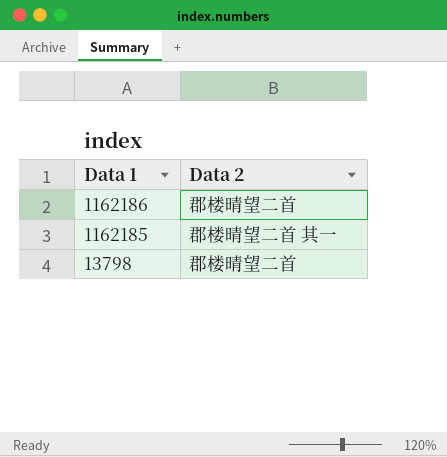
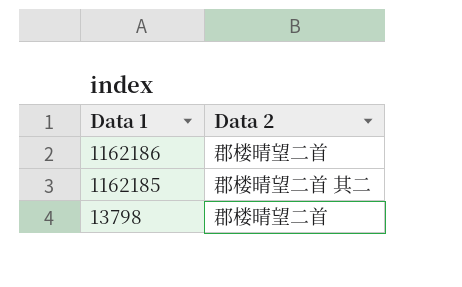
1162185 | Data 2: 郡楼晴望二首 其一 -> 郡楼晴望二首 其二

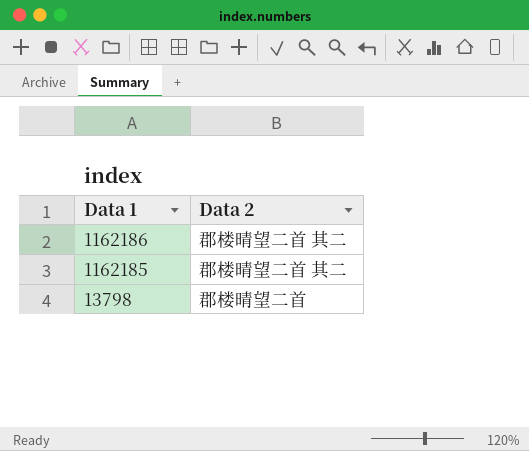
1162186 | Data 2: 郡楼晴望二首 -> 郡楼晴望二首 其二

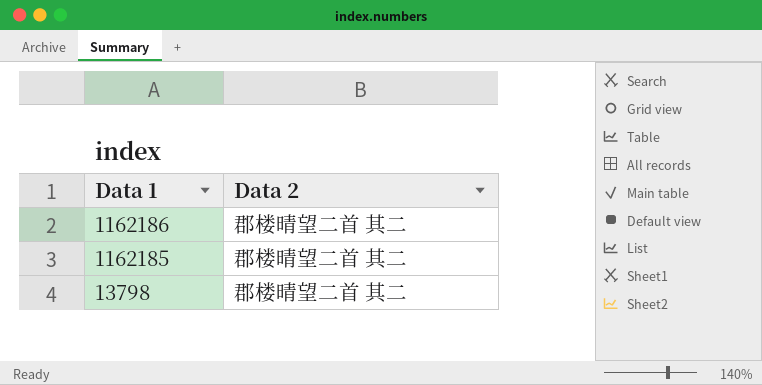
13798 | Data 2: 郡楼晴望二首 -> 郡楼晴望二首 其二

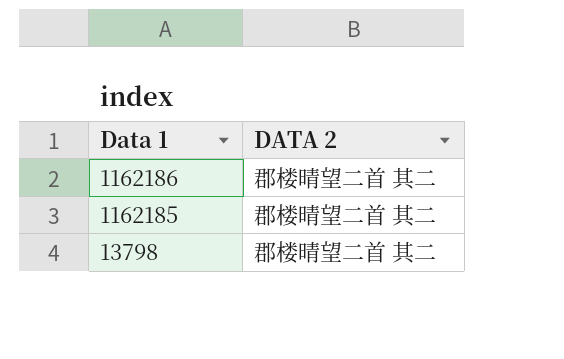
column name: Data 2 -> DATA 2

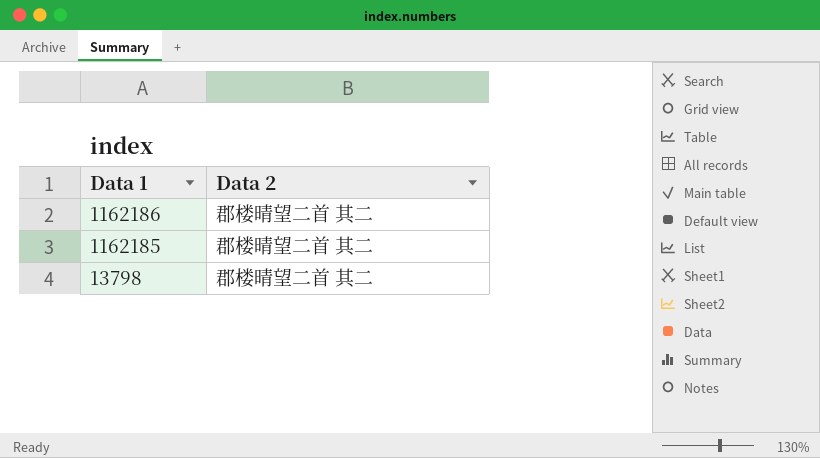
column name: DATA 2 -> Data 2

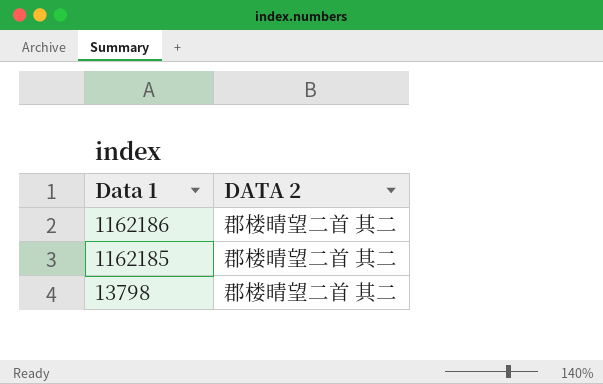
column name: Data 2 -> DATA 2

